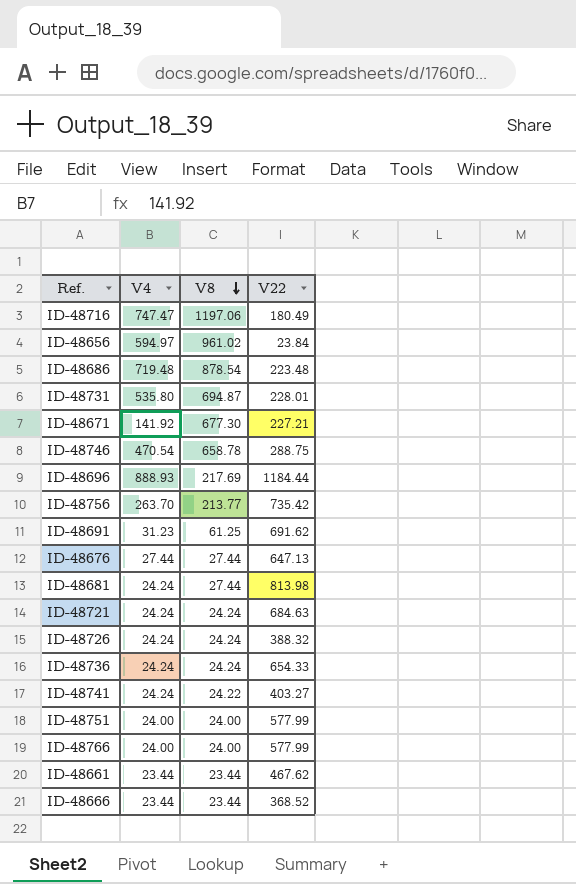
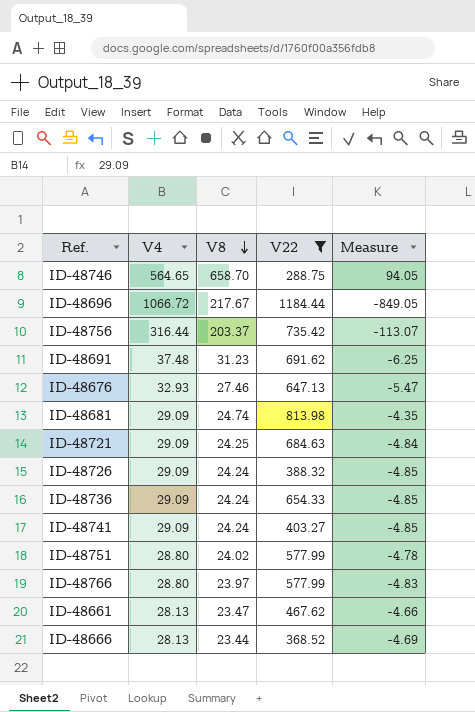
filter: none -> V22 >= 288.75
column Measure | formula: none -> [V8] - [V4]
ID-48746 | V4: 470.54 -> 564.65
ID-48746 | V8: 658.78 -> 658.70
ID-48696 | V4: 888.93 -> 1066.72
ID-48696 | V8: 217.69 -> 217.67
ID-48756 | V4: 263.70 -> 316.44
ID-48756 | V8: 213.77 -> 203.37
ID-48691 | V4: 31.23 -> 37.48
ID-48691 | V8: 61.25 -> 31.23
ID-48676 | V4: 27.44 -> 32.93
ID-48676 | V8: 27.44 -> 27.46
ID-48681 | V4: 24.24 -> 29.09
ID-48681 | V8: 27.44 -> 24.74
ID-48721 | V4: 24.24 -> 29.09
ID-48721 | V8: 24.24 -> 24.25
ID-48726 | V4: 24.24 -> 29.09
ID-48736 | V4: 24.24 -> 29.09
ID-48741 | V4: 24.24 -> 29.09
ID-48741 | V8: 24.22 -> 24.24
ID-48751 | V4: 24.00 -> 28.80
ID-48751 | V8: 24.00 -> 24.02
ID-48766 | V4: 24.00 -> 28.80
ID-48766 | V8: 24.00 -> 23.97
ID-48661 | V4: 23.44 -> 28.13
ID-48661 | V8: 23.44 -> 23.47
ID-48666 | V4: 23.44 -> 28.13

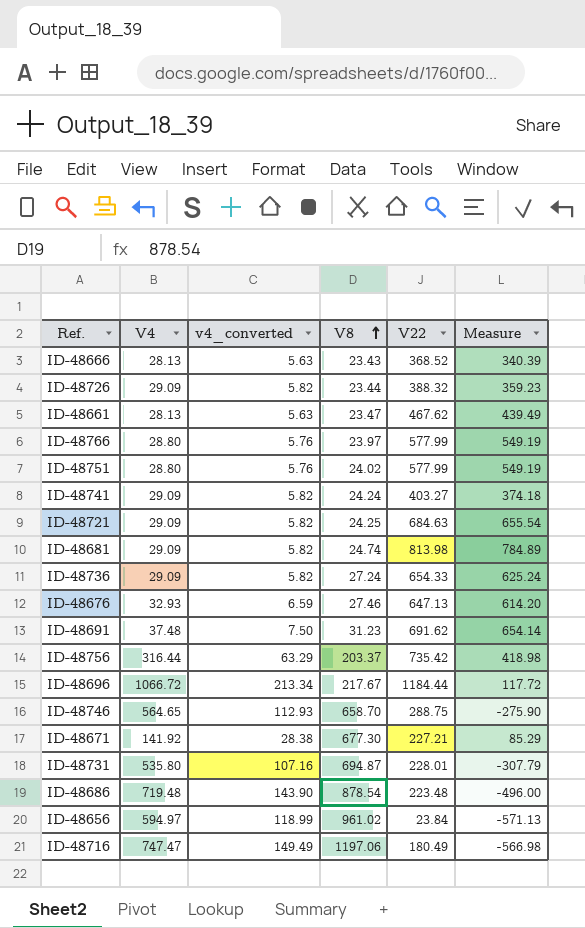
filter: V22 >= 288.75 -> none
row order: V8 descending -> V8 ascending
column v4_converted | formula: none -> [V4] * 0.2
column Measure | formula: [V8] - [V4] -> [V22] - [V4]
ID-48666 | V8: 23.44 -> 23.43
ID-48726 | V8: 24.24 -> 23.44
ID-48736 | V8: 24.24 -> 27.24

